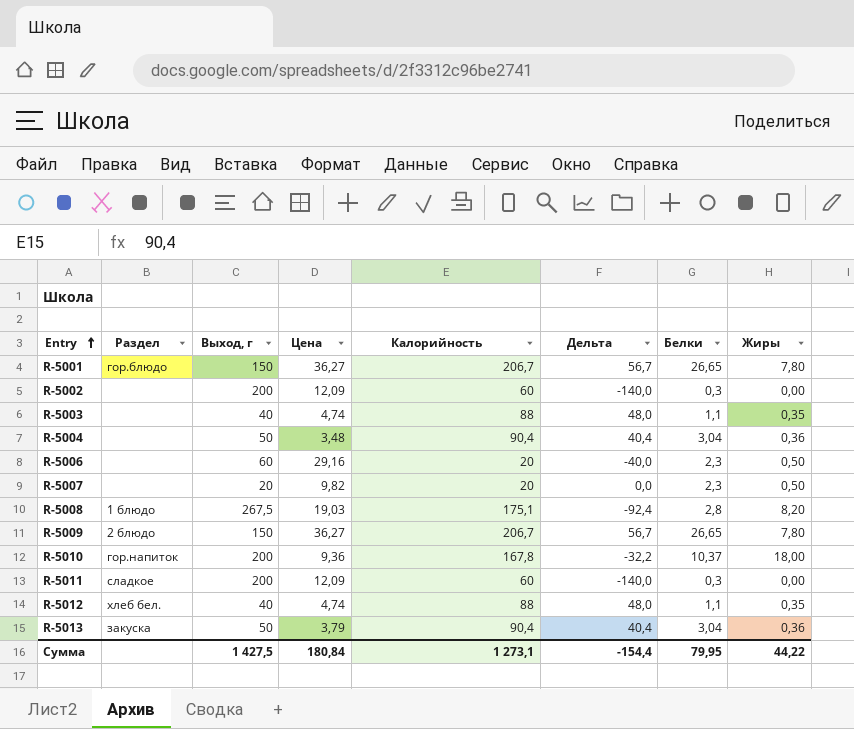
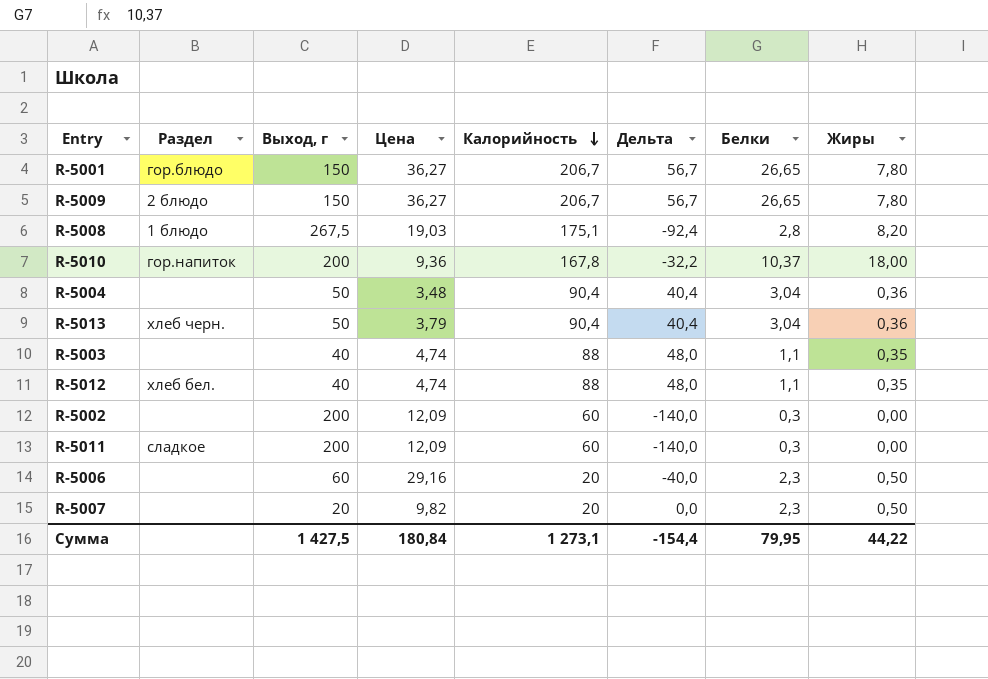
row order: Entry ascending -> Калорийность descending
R-5013 | Раздел: закуска -> хлеб черн.

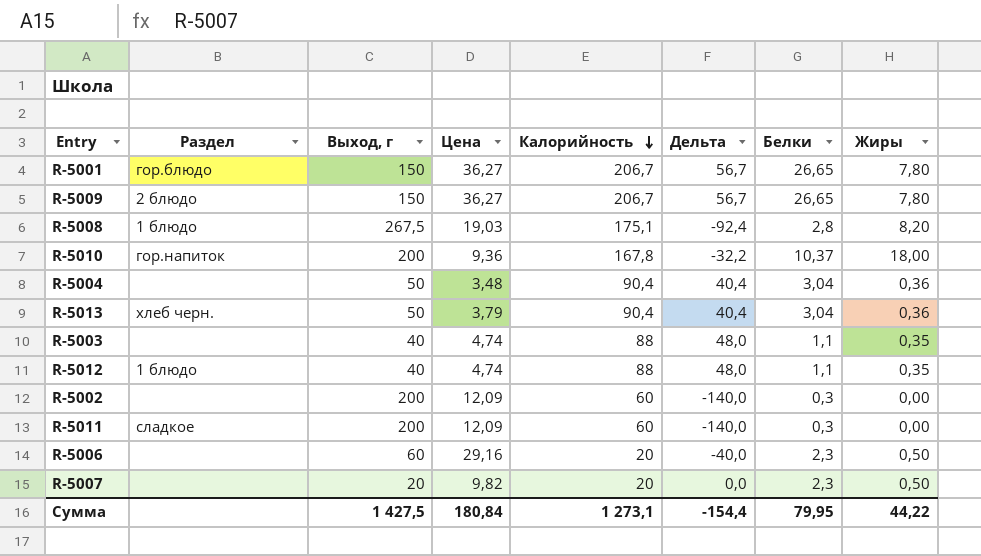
R-5012 | Раздел: хлеб бел. -> 1 блюдо

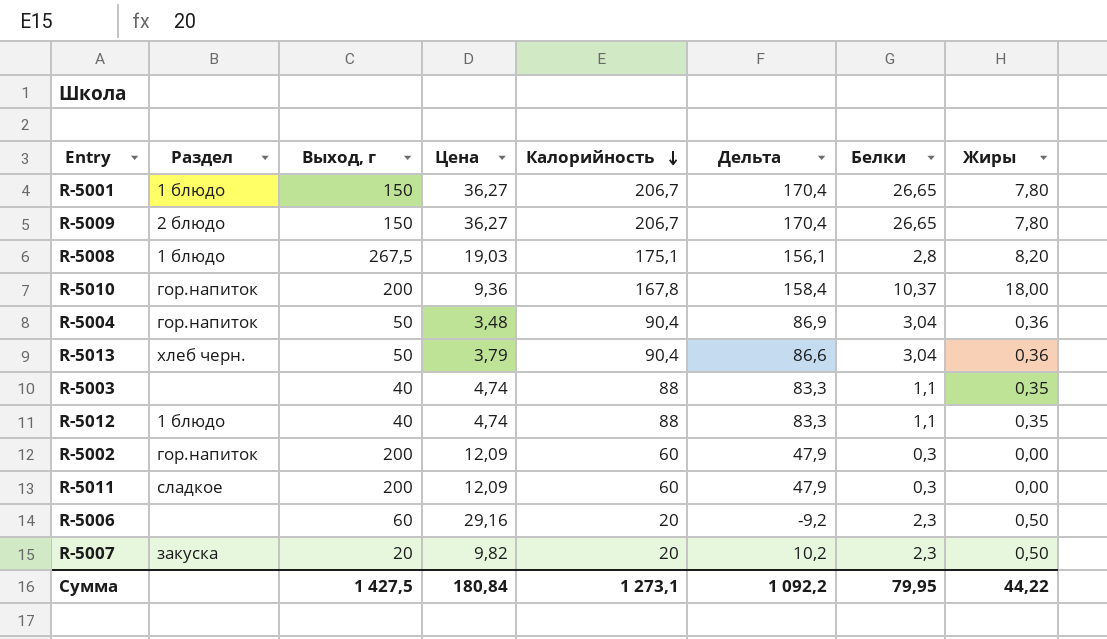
column Дельта | formula: [Калорийность] - [Выход, г] -> [Калорийность] - [Цена]
R-5001 | Раздел: гор.блюдо -> 1 блюдо
R-5004 | Раздел: none -> гор.напиток
R-5002 | Раздел: none -> гор.напиток
R-5007 | Раздел: none -> закуска
Сумма | Дельта: -154,4 -> 1 092,2

